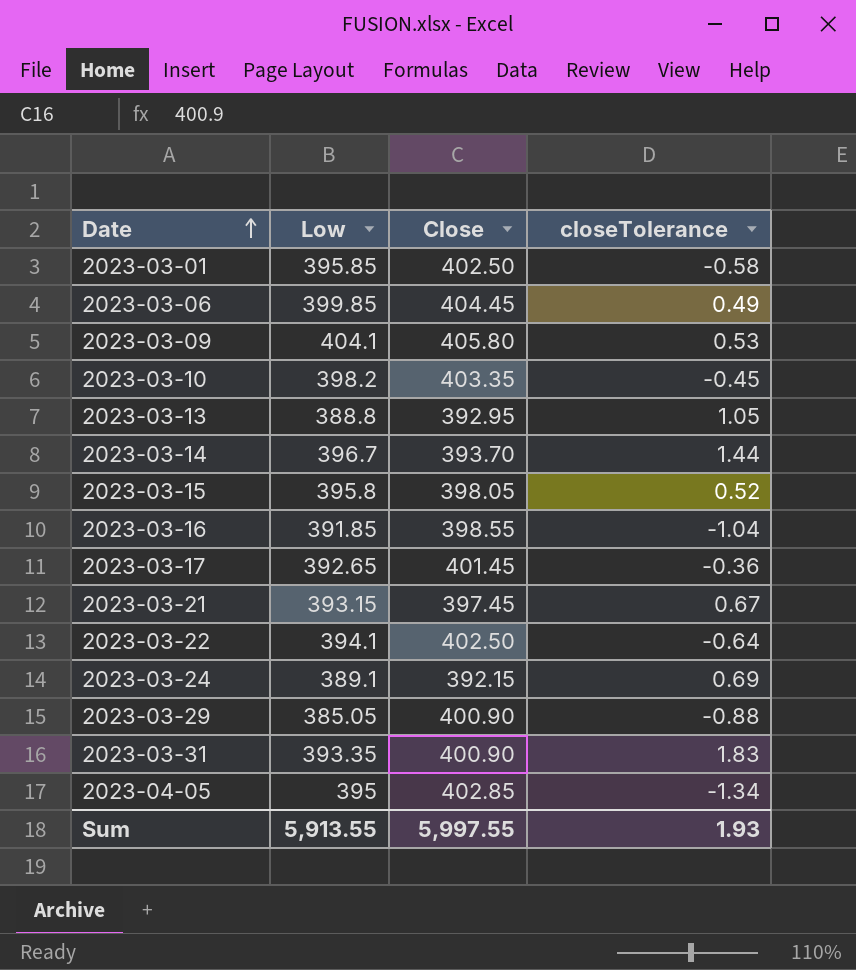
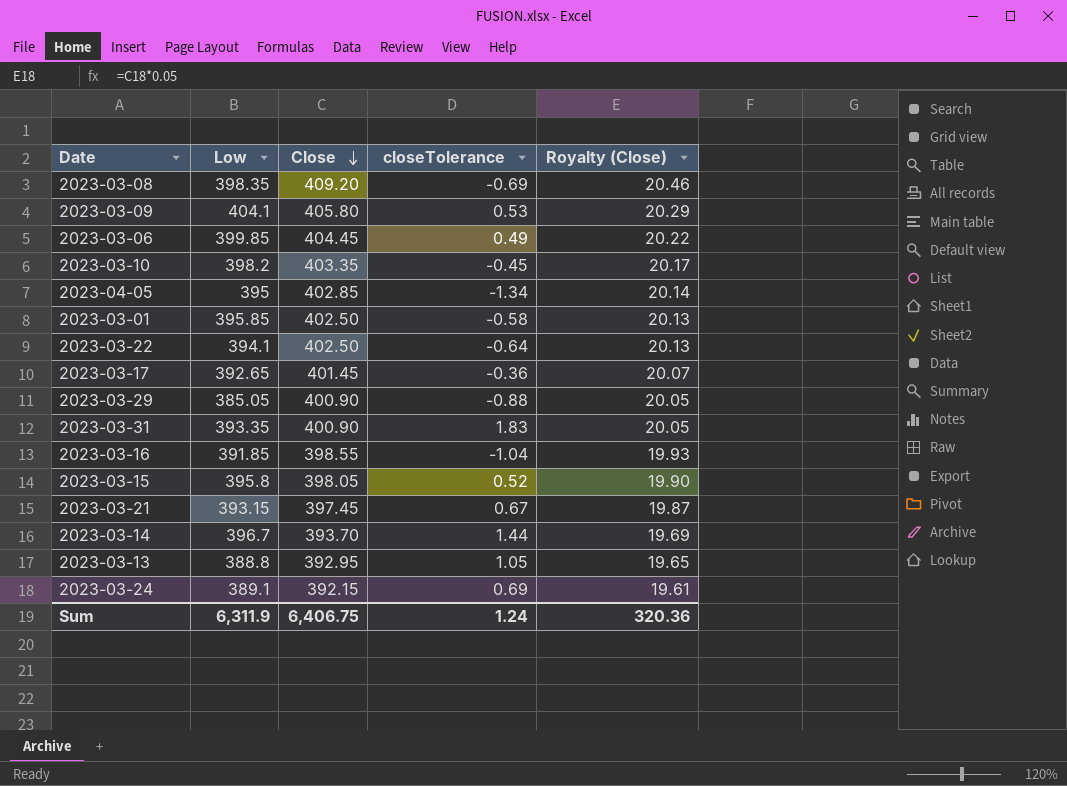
row order: Date ascending -> Close descending
column Royalty (Close) | formula: none -> [Close] * 0.05
row 2023-03-08: none -> 398.35 | 409.20 | -0.69 | 20.46
Sum | Low: 5,913.55 -> 6,311.9
Sum | Close: 5,997.55 -> 6,406.75
Sum | closeTolerance: 1.93 -> 1.24

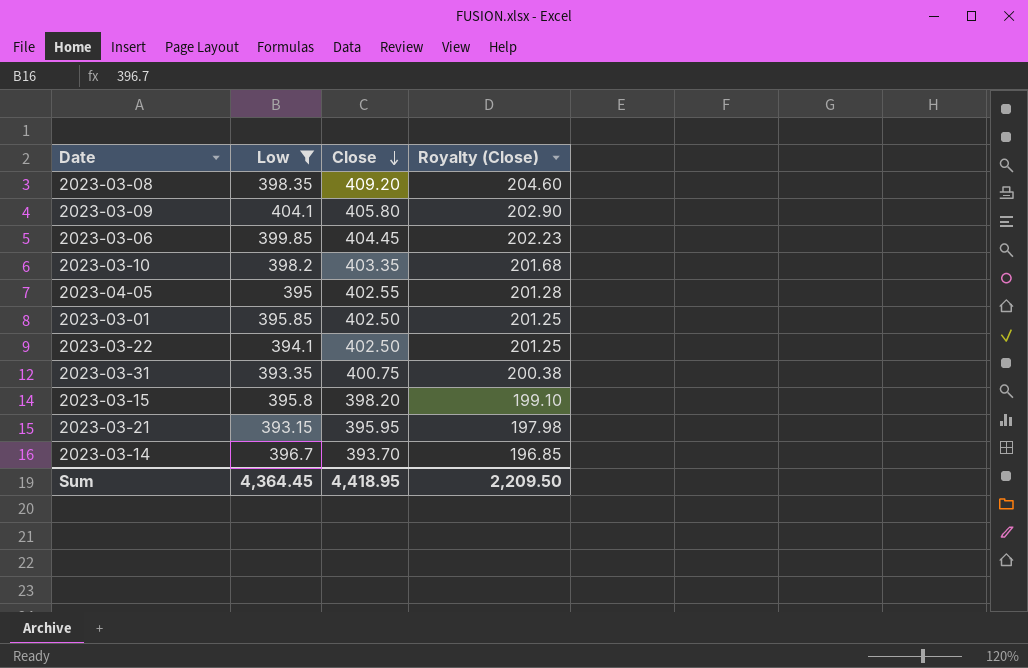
filter: none -> Low >= 393.15
column closeTolerance | position: 4 -> none
column Royalty (Close) | formula: [Close] * 0.05 -> [Close] * 0.5
2023-04-05 | Close: 402.85 -> 402.55
2023-03-31 | Close: 400.90 -> 400.75
2023-03-15 | Close: 398.05 -> 398.20
2023-03-21 | Close: 397.45 -> 395.95
Sum | Low: 6,311.9 -> 4,364.45
Sum | Close: 6,406.75 -> 4,418.95
Sum | Royalty (Close): 320.36 -> 2,209.50

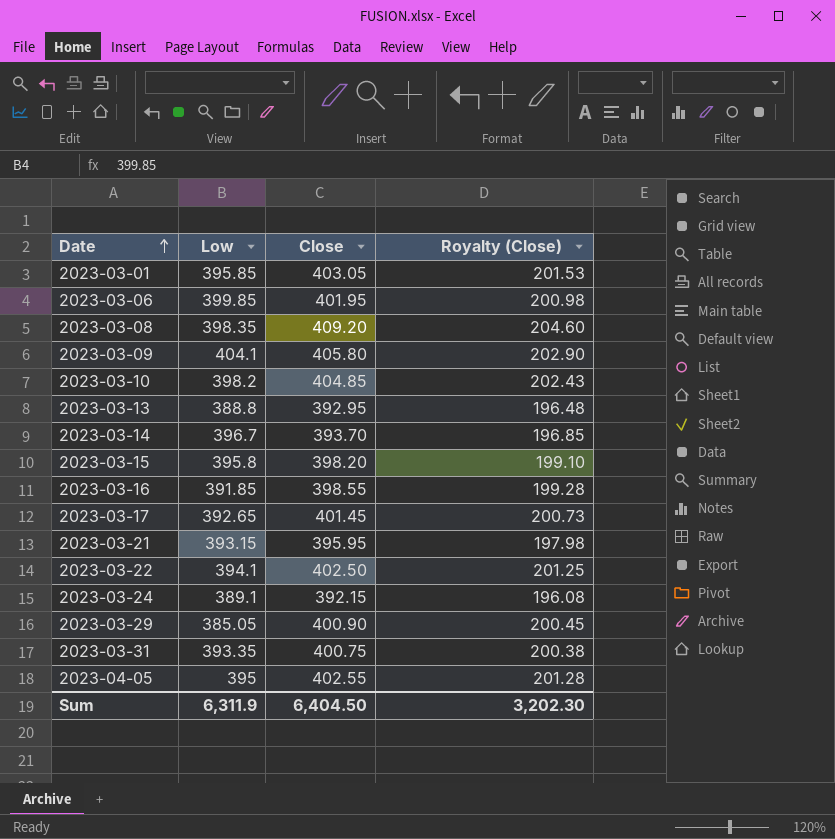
filter: Low >= 393.15 -> none
row order: Close descending -> Date ascending
2023-03-01 | Close: 402.50 -> 403.05
2023-03-01 | Royalty (Close): 201.25 -> 201.53
2023-03-06 | Close: 404.45 -> 401.95
2023-03-06 | Royalty (Close): 202.23 -> 200.98
2023-03-10 | Close: 403.35 -> 404.85
2023-03-10 | Royalty (Close): 201.68 -> 202.43
Sum | Low: 4,364.45 -> 6,311.9
Sum | Close: 4,418.95 -> 6,404.50
Sum | Royalty (Close): 2,209.50 -> 3,202.30

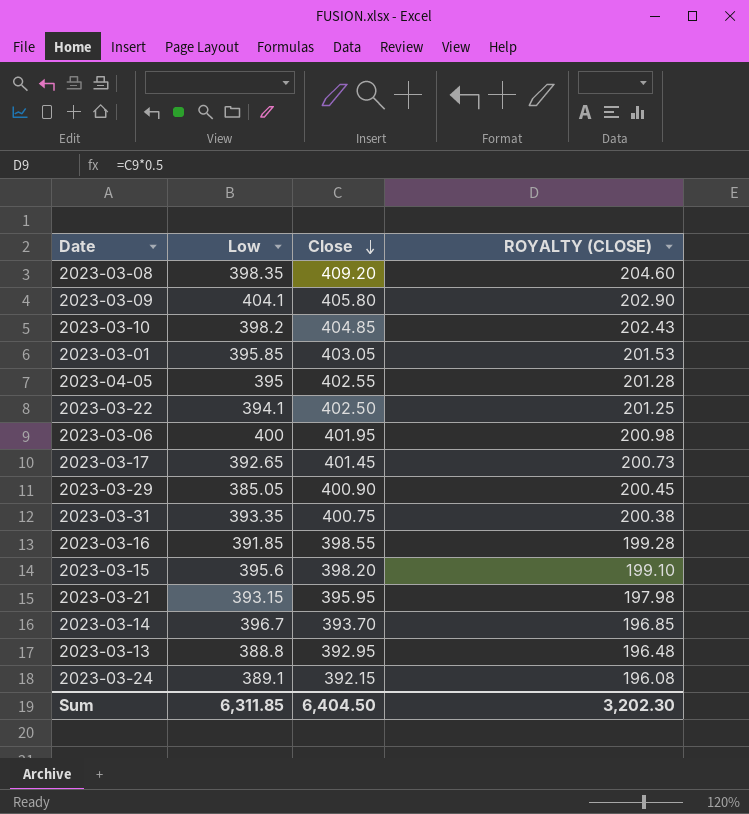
row order: Date ascending -> Close descending
column name: Royalty (Close) -> ROYALTY (CLOSE)
2023-03-06 | Low: 399.85 -> 400
2023-03-15 | Low: 395.8 -> 395.6
Sum | Low: 6,311.9 -> 6,311.85

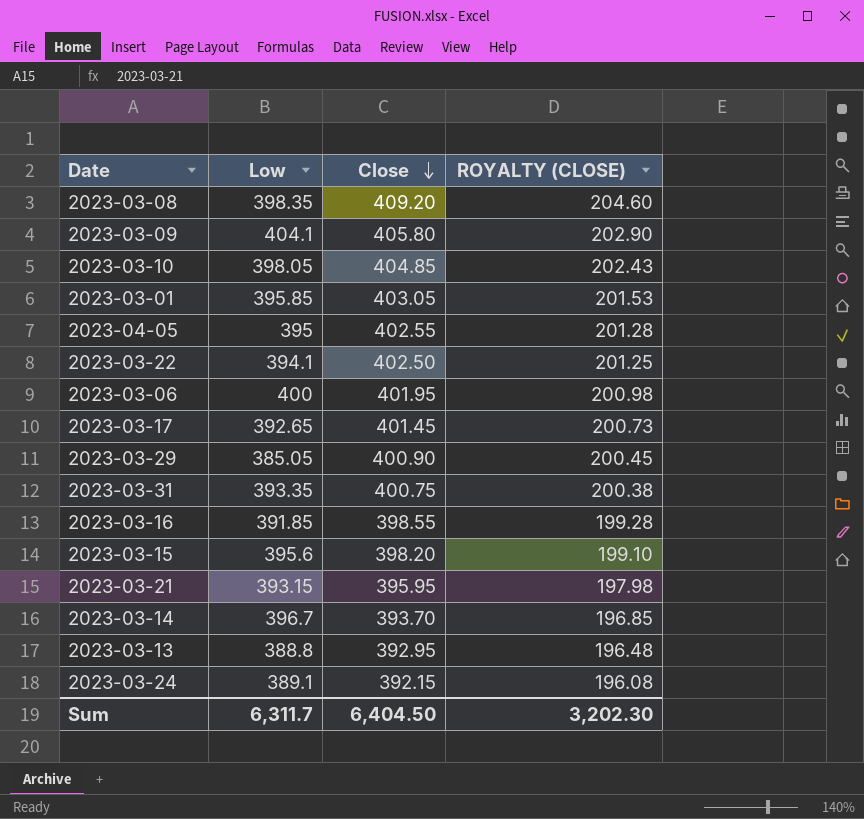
2023-03-10 | Low: 398.2 -> 398.05
Sum | Low: 6,311.85 -> 6,311.7

